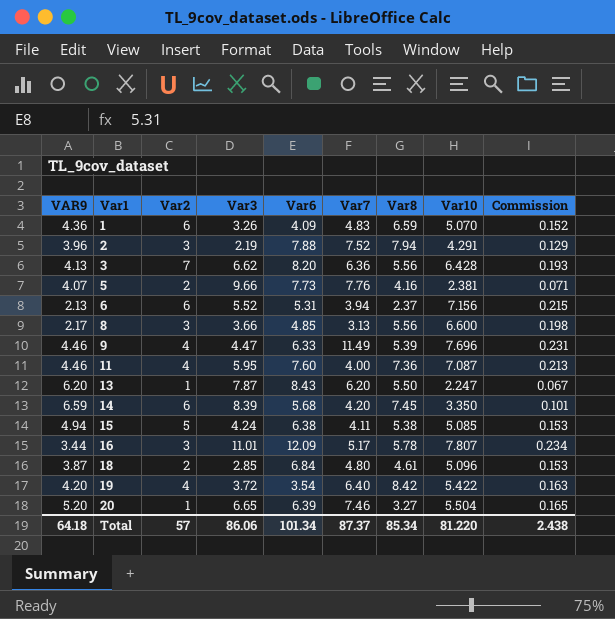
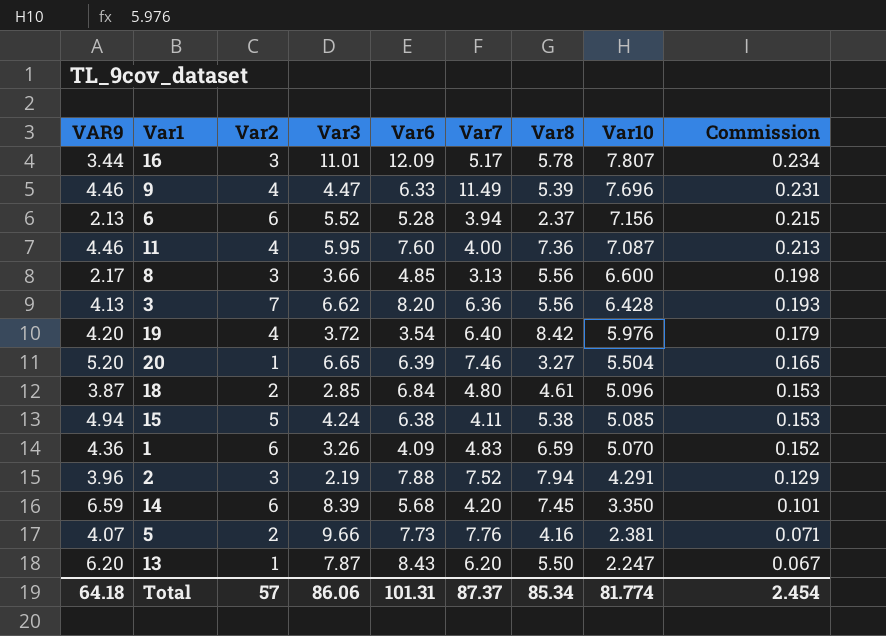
row order: Var1 ascending -> Var10 descending
6 | Var6: 5.31 -> 5.28
19 | Var10: 5.422 -> 5.976
19 | Commission: 0.163 -> 0.179
Total | Var6: 101.34 -> 101.31
Total | Var10: 81.220 -> 81.774
Total | Commission: 2.438 -> 2.454

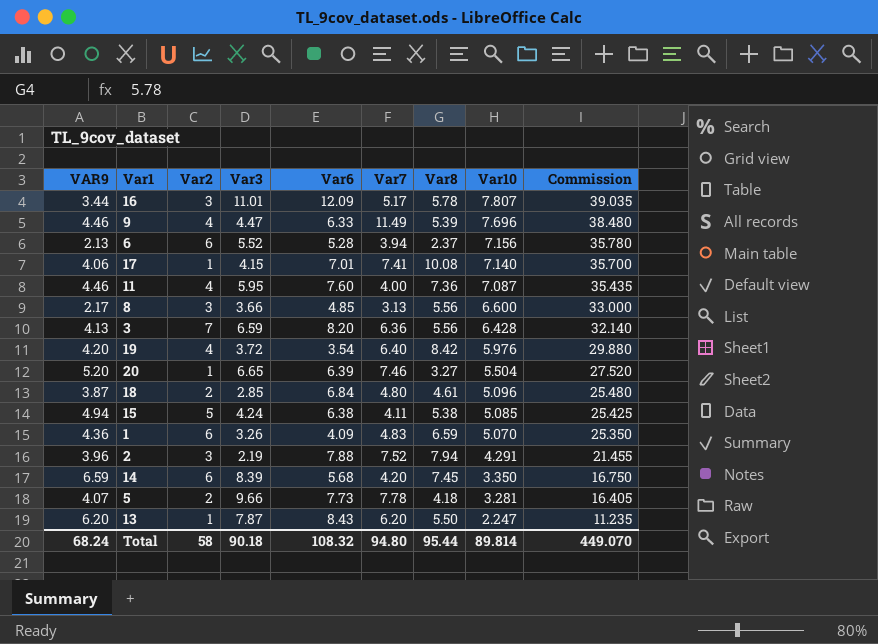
column Commission | formula: [Var10] * 0.03 -> [Var10] * 5
row 17: none -> 4.06 | 1 | 4.15 | 7.01 | 7.41 | 10.08 | 7.140 | 35.700
3 | Var3: 6.62 -> 6.59
5 | Var7: 7.76 -> 7.78
5 | Var8: 4.16 -> 4.18
5 | Var10: 2.381 -> 3.281
Total | VAR9: 64.18 -> 68.24
Total | Var2: 57 -> 58
Total | Var3: 86.06 -> 90.18
Total | Var6: 101.31 -> 108.32
Total | Var7: 87.37 -> 94.80
Total | Var8: 85.34 -> 95.44
Total | Var10: 81.774 -> 89.814
Total | Commission: 2.454 -> 449.070

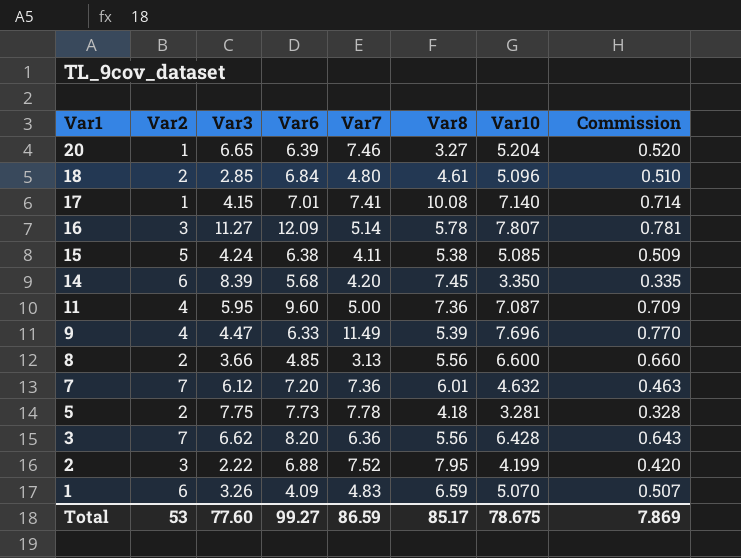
row order: Var10 descending -> Var1 descending
column VAR9 | position: 1 -> none
column Commission | formula: [Var10] * 5 -> [Var10] * 0.1
row 6: 2.13 | 6 | 5.52 | 5.28 | 3.94 | 2.37 | 7.156 | 35.780 -> none
row 19: 4.20 | 4 | 3.72 | 3.54 | 6.40 | 8.42 | 5.976 | 29.880 -> none
row 13: 6.20 | 1 | 7.87 | 8.43 | 6.20 | 5.50 | 2.247 | 11.235 -> none
20 | Var10: 5.504 -> 5.204
16 | Var3: 11.01 -> 11.27
16 | Var7: 5.17 -> 5.14
11 | Var6: 7.60 -> 9.60
11 | Var7: 4.00 -> 5.00
8 | Var2: 3 -> 2
row 7: none -> 7 | 6.12 | 7.20 | 7.36 | 6.01 | 4.632 | 0.463
5 | Var3: 9.66 -> 7.75
3 | Var3: 6.59 -> 6.62
2 | Var3: 2.19 -> 2.22
2 | Var6: 7.88 -> 6.88
2 | Var8: 7.94 -> 7.95
2 | Var10: 4.291 -> 4.199
Total | Var2: 58 -> 53
Total | Var3: 90.18 -> 77.60
Total | Var6: 108.32 -> 99.27
Total | Var7: 94.80 -> 86.59
Total | Var8: 95.44 -> 85.17
Total | Var10: 89.814 -> 78.675
Total | Commission: 449.070 -> 7.869

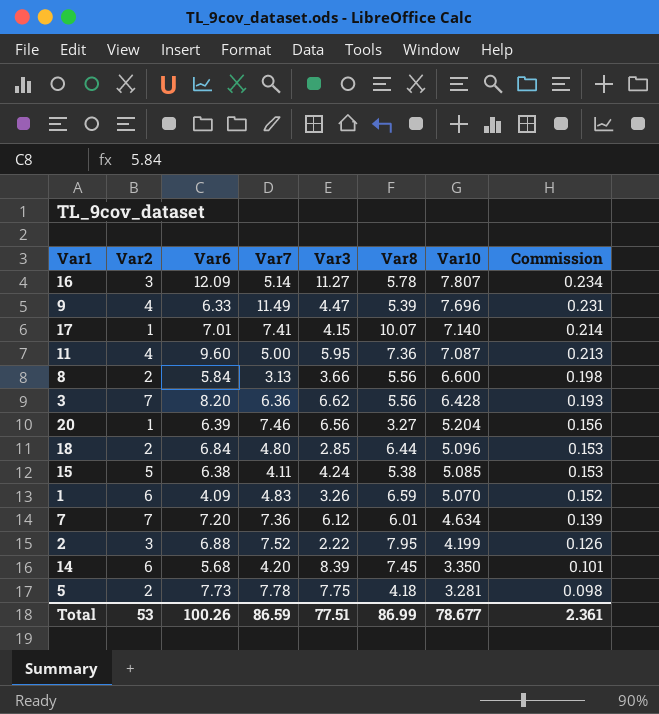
row order: Var1 descending -> Var10 descending
column Var3 | position: 3 -> 5
column Commission | formula: [Var10] * 0.1 -> [Var10] * 0.03
17 | Var8: 10.08 -> 10.07
8 | Var6: 4.85 -> 5.84
20 | Var3: 6.65 -> 6.56
18 | Var8: 4.61 -> 6.44
7 | Var10: 4.632 -> 4.634
Total | Var6: 99.27 -> 100.26
Total | Var3: 77.60 -> 77.51
Total | Var8: 85.17 -> 86.99
Total | Var10: 78.675 -> 78.677
Total | Commission: 7.869 -> 2.361

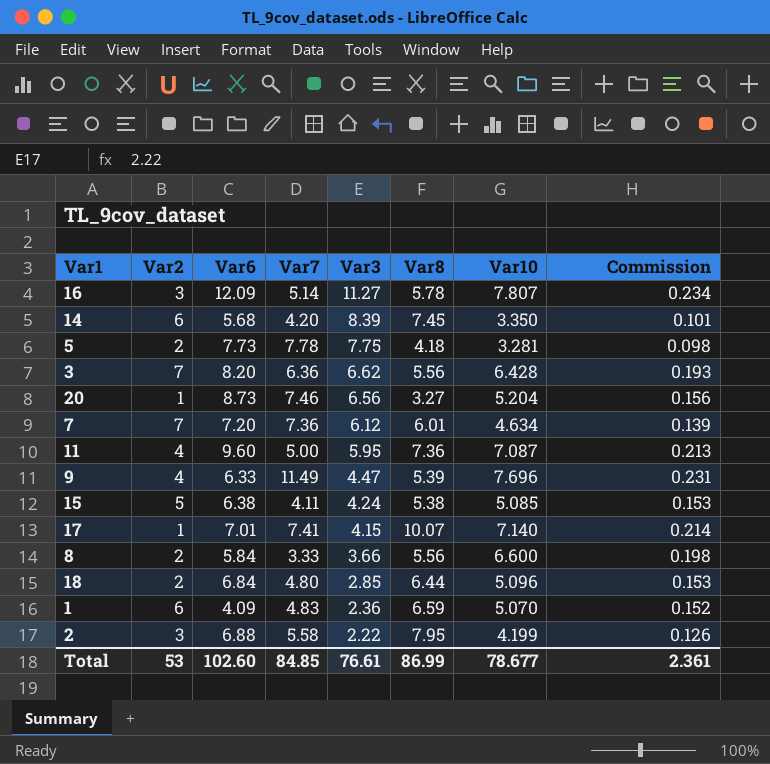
row order: Var10 descending -> Var3 descending
20 | Var6: 6.39 -> 8.73
8 | Var7: 3.13 -> 3.33
1 | Var3: 3.26 -> 2.36
2 | Var7: 7.52 -> 5.58
Total | Var6: 100.26 -> 102.60
Total | Var7: 86.59 -> 84.85
Total | Var3: 77.51 -> 76.61

